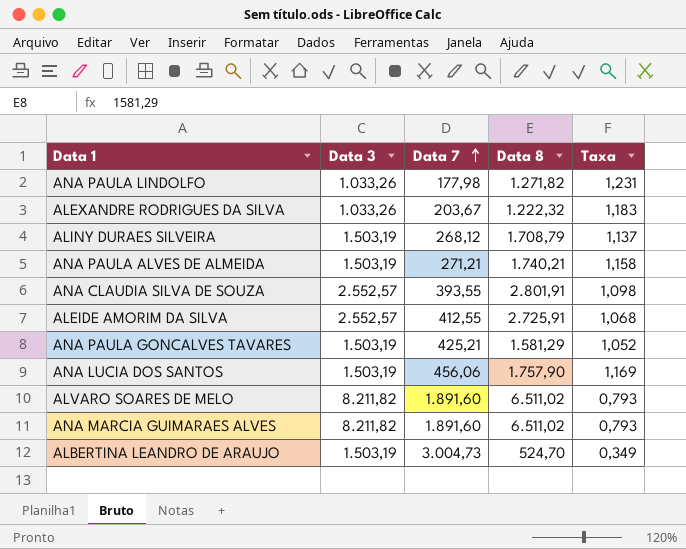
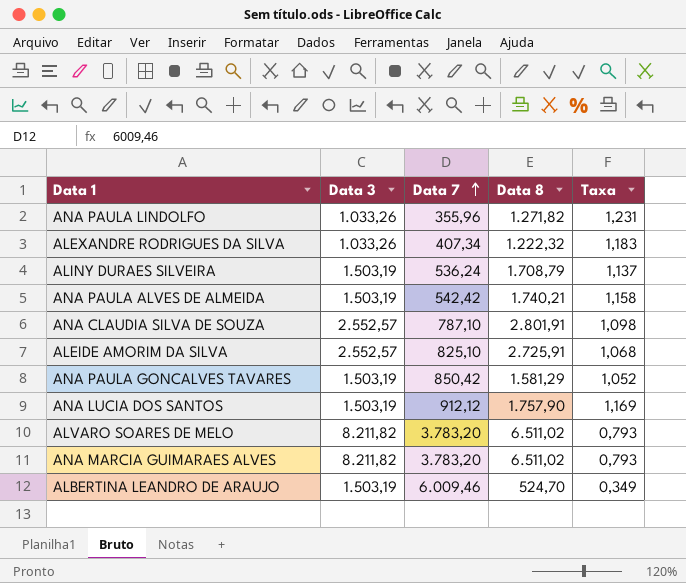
ANA PAULA LINDOLFO | Data 7: 177,98 -> 355,96
ALEXANDRE RODRIGUES DA SILVA | Data 7: 203,67 -> 407,34
ALINY DURAES SILVEIRA | Data 7: 268,12 -> 536,24
ANA PAULA ALVES DE ALMEIDA | Data 7: 271,21 -> 542,42
ANA CLAUDIA SILVA DE SOUZA | Data 7: 393,55 -> 787,10
ALEIDE AMORIM DA SILVA | Data 7: 412,55 -> 825,10
ANA PAULA GONCALVES TAVARES | Data 7: 425,21 -> 850,42
ANA LUCIA DOS SANTOS | Data 7: 456,06 -> 912,12
ALVARO SOARES DE MELO | Data 7: 1.891,60 -> 3.783,20
ANA MARCIA GUIMARAES ALVES | Data 7: 1.891,60 -> 3.783,20
ALBERTINA LEANDRO DE ARAUJO | Data 7: 3.004,73 -> 6.009,46

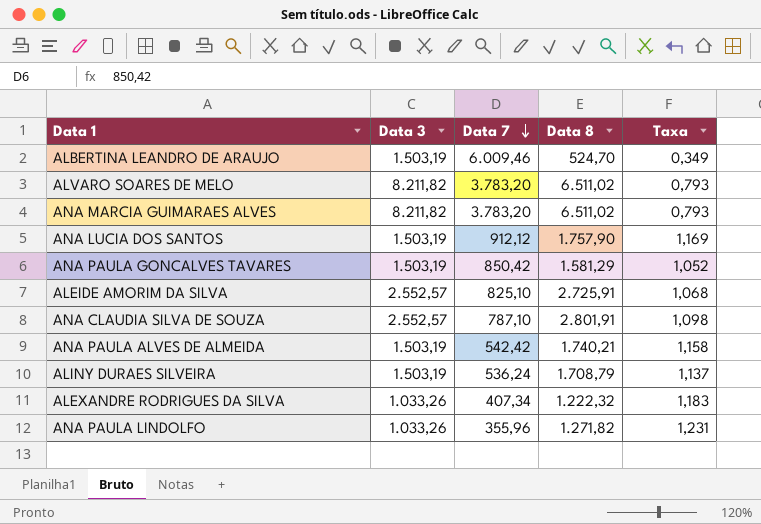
row order: Data 7 ascending -> Data 7 descending

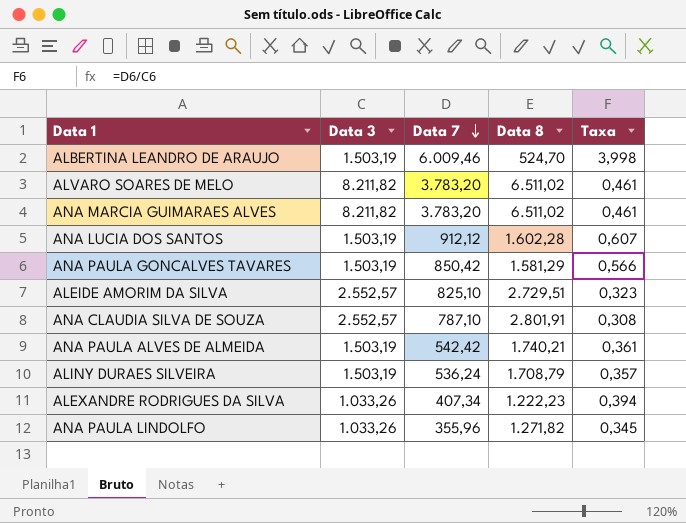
column Taxa | formula: [Data 8] / [Data 3] -> [Data 7] / [Data 3]
ANA LUCIA DOS SANTOS | Data 8: 1.757,90 -> 1.602,28
ALEIDE AMORIM DA SILVA | Data 8: 2.725,91 -> 2.729,51
ALEXANDRE RODRIGUES DA SILVA | Data 8: 1.222,32 -> 1.222,23

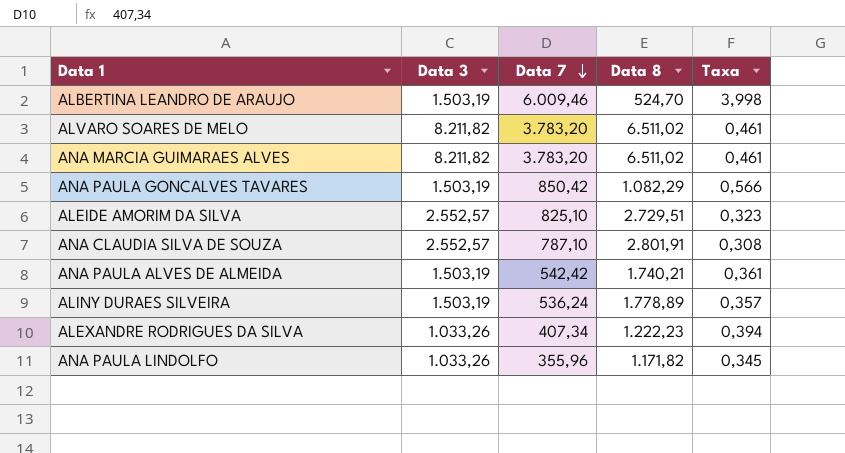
row ANA LUCIA DOS SANTOS: 1.503,19 | 912,12 | 1.602,28 | 0,607 -> none
ANA PAULA GONCALVES TAVARES | Data 8: 1.581,29 -> 1.082,29
ALINY DURAES SILVEIRA | Data 8: 1.708,79 -> 1.778,89
ANA PAULA LINDOLFO | Data 8: 1.271,82 -> 1.171,82

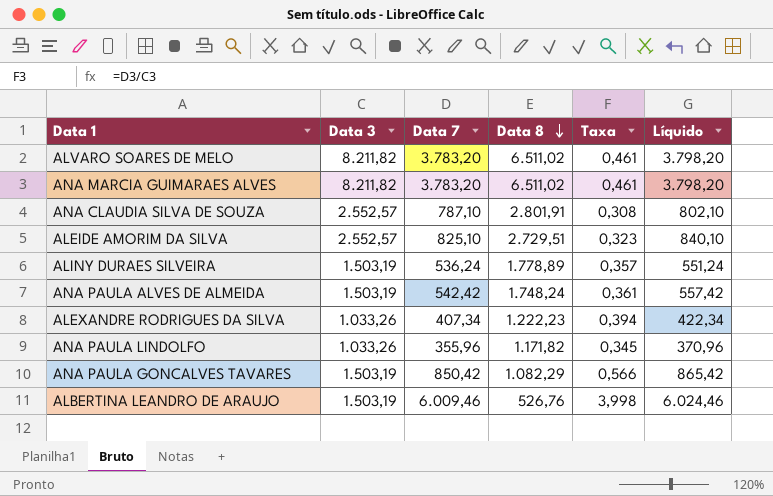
row order: Data 7 descending -> Data 8 descending
column Líquido | formula: none -> [Data 7] + 15
ANA PAULA ALVES DE ALMEIDA | Data 8: 1.740,21 -> 1.748,24
ALBERTINA LEANDRO DE ARAUJO | Data 8: 524,70 -> 526,76

